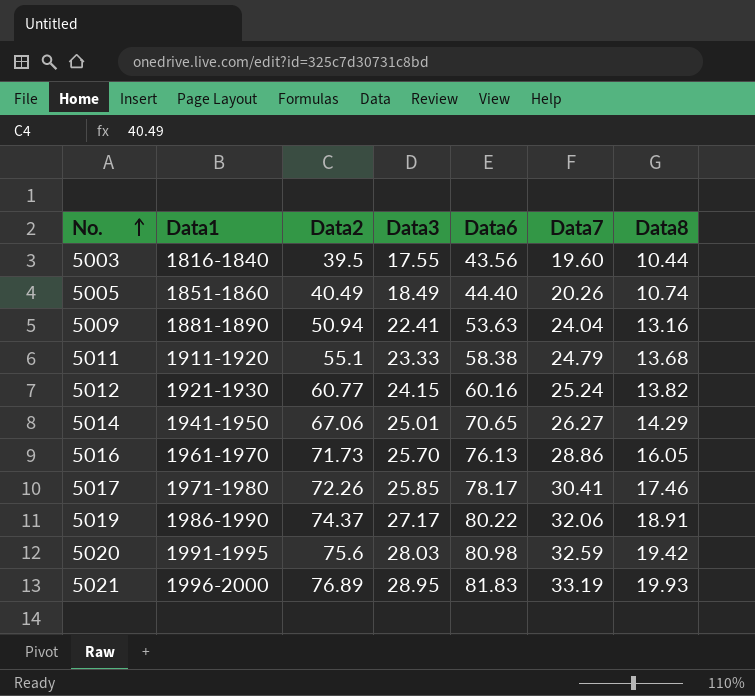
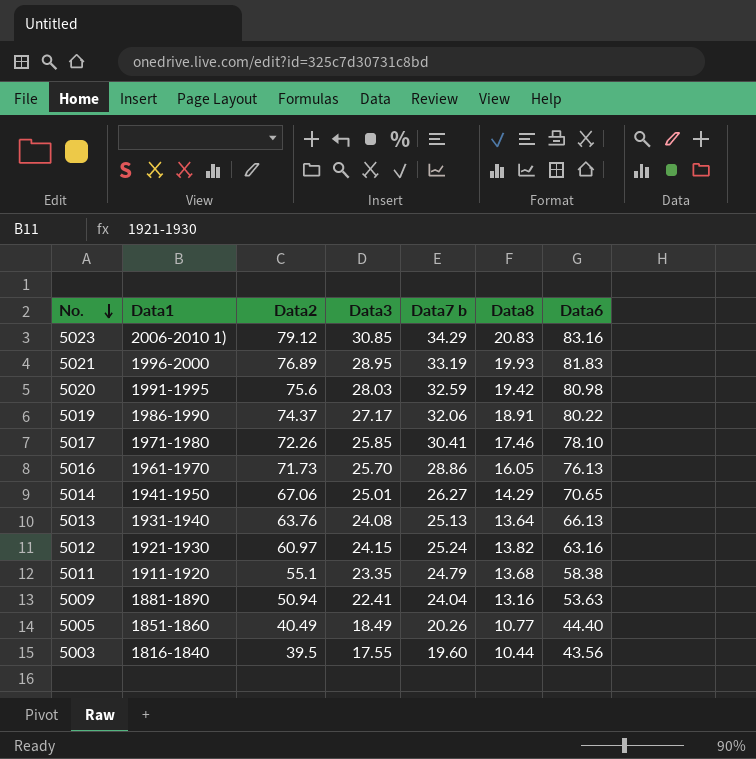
row order: No. ascending -> No. descending
column name: Data7 -> Data7 b
column Data6 | position: 5 -> 7
row 5023: none -> 2006-2010 1) | 79.12 | 30.85 | 34.29 | 20.83 | 83.16
5017 | Data6: 78.17 -> 78.10
row 5013: none -> 1931-1940 | 63.76 | 24.08 | 25.13 | 13.64 | 66.13
5012 | Data2: 60.77 -> 60.97
5012 | Data6: 60.16 -> 63.16
5011 | Data3: 23.33 -> 23.35
5005 | Data8: 10.74 -> 10.77

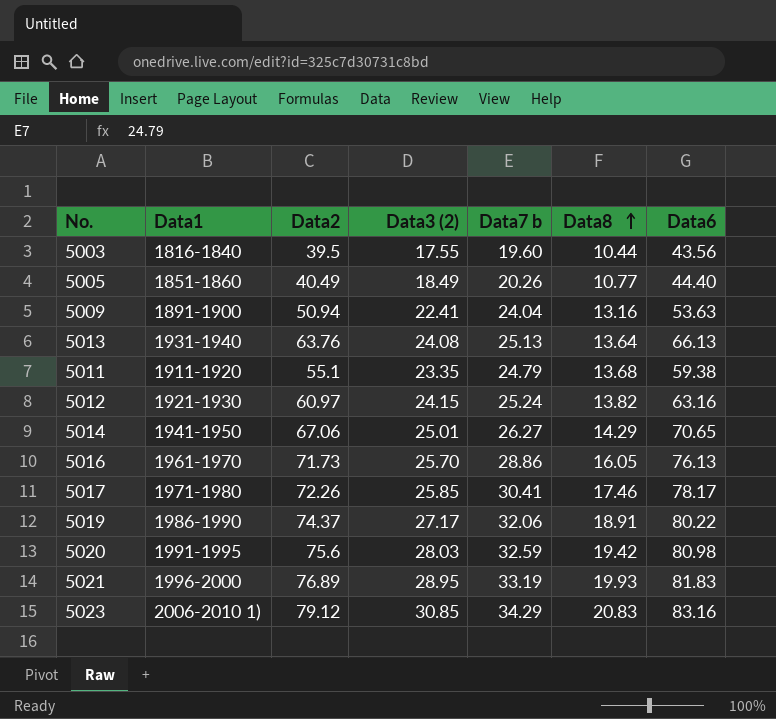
row order: No. descending -> Data8 ascending
column name: Data3 -> Data3 (2)
5009 | Data1: 1881-1890 -> 1891-1900
5011 | Data6: 58.38 -> 59.38
5017 | Data6: 78.10 -> 78.17

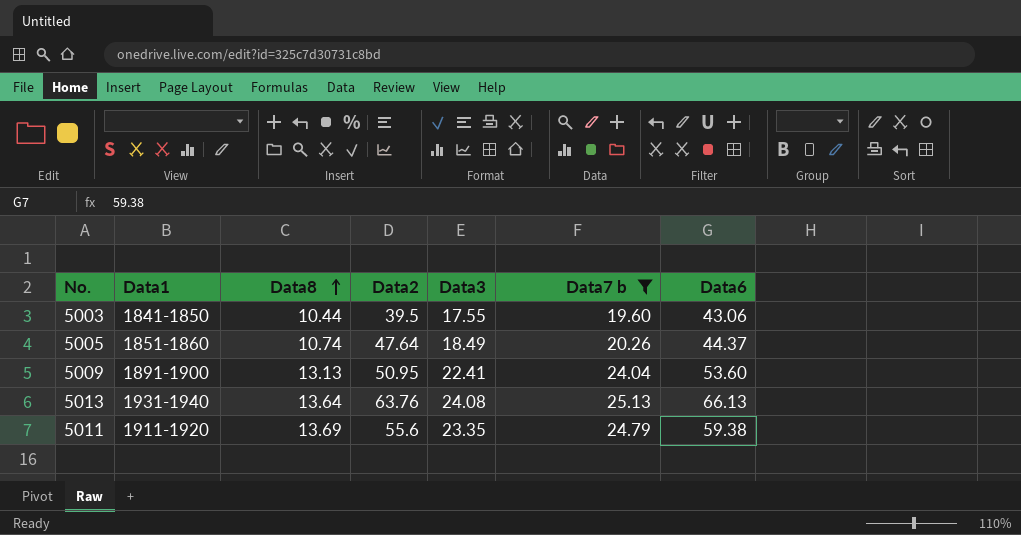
filter: none -> Data7 b <= 25.13
column Data8 | position: 6 -> 3
column name: Data3 (2) -> Data3
5003 | Data1: 1816-1840 -> 1841-1850
5003 | Data6: 43.56 -> 43.06
5005 | Data8: 10.77 -> 10.74
5005 | Data2: 40.49 -> 47.64
5005 | Data6: 44.40 -> 44.37
5009 | Data8: 13.16 -> 13.13
5009 | Data2: 50.94 -> 50.95
5009 | Data6: 53.63 -> 53.60
5011 | Data8: 13.68 -> 13.69
5011 | Data2: 55.1 -> 55.6

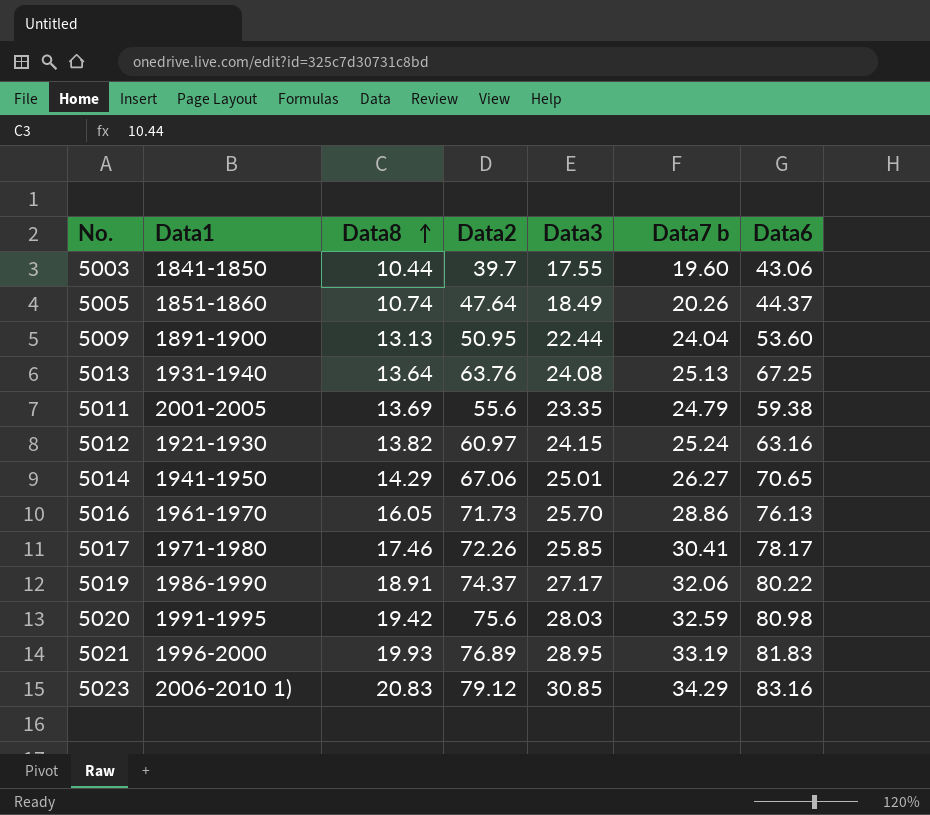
filter: Data7 b <= 25.13 -> none
5003 | Data2: 39.5 -> 39.7
5009 | Data3: 22.41 -> 22.44
5013 | Data6: 66.13 -> 67.25
5011 | Data1: 1911-1920 -> 2001-2005

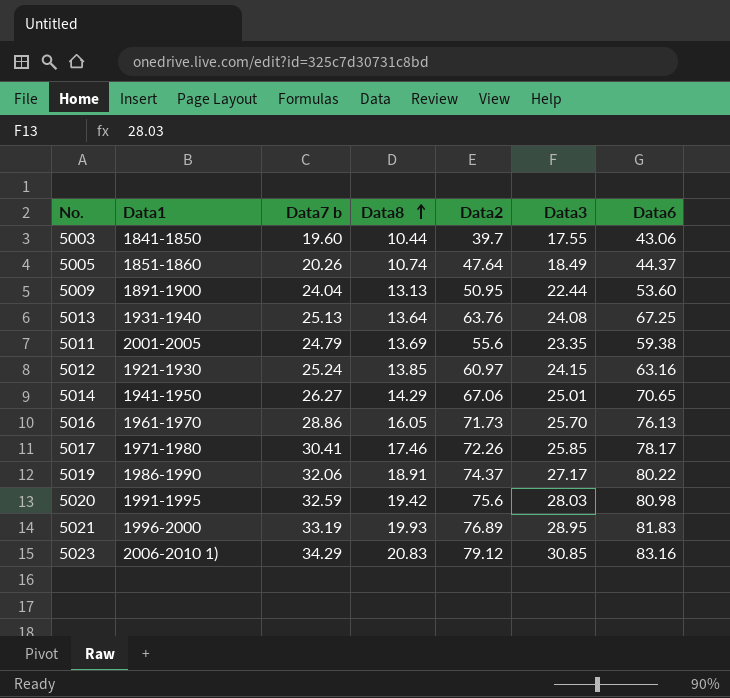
column Data7 b | position: 6 -> 3
5012 | Data8: 13.82 -> 13.85

